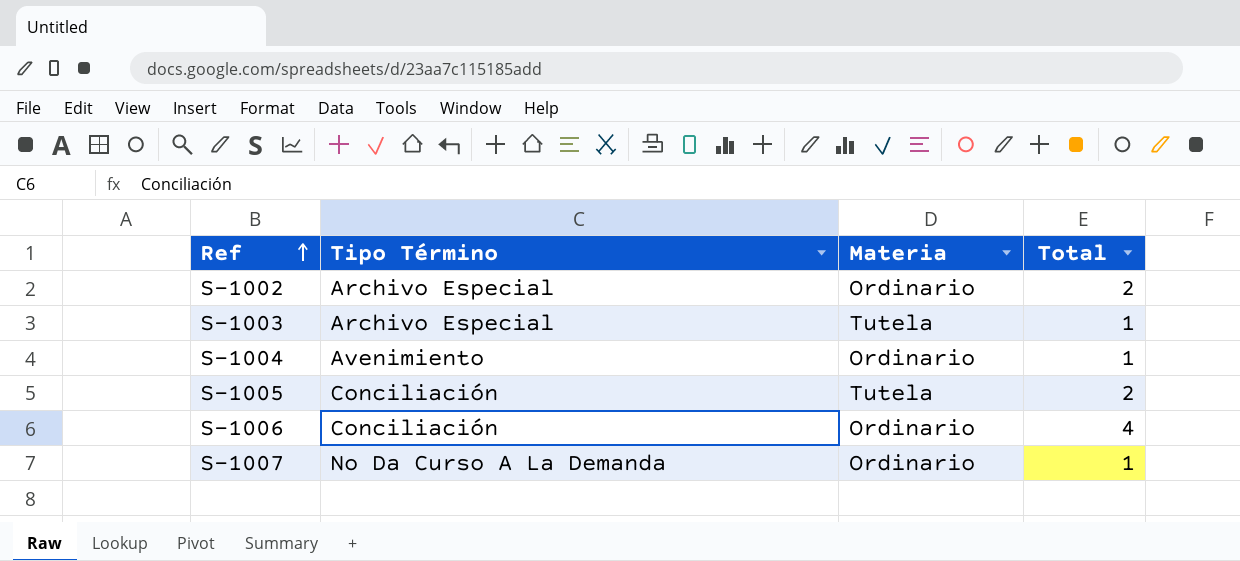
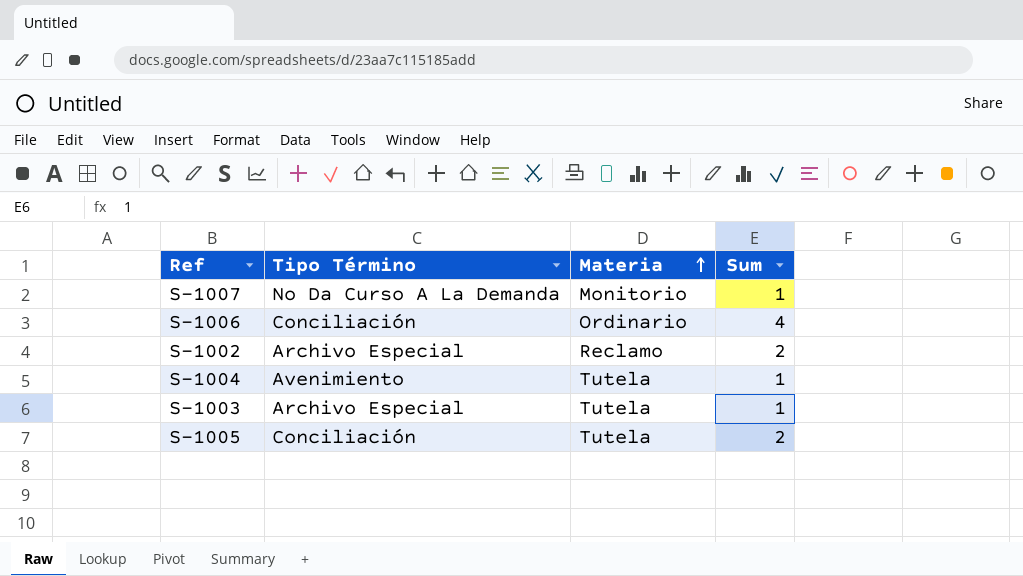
row order: Ref ascending -> Materia ascending
column name: Total -> Sum
S-1007 | Materia: Ordinario -> Monitorio
S-1002 | Materia: Ordinario -> Reclamo
S-1004 | Materia: Ordinario -> Tutela

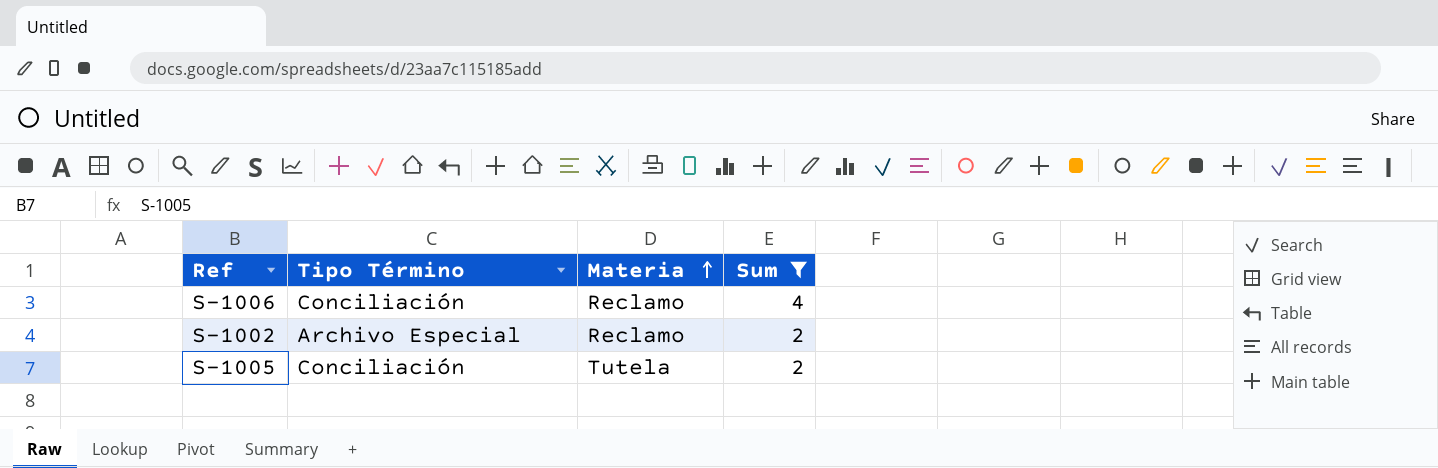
filter: none -> Sum != 1
S-1006 | Materia: Ordinario -> Reclamo

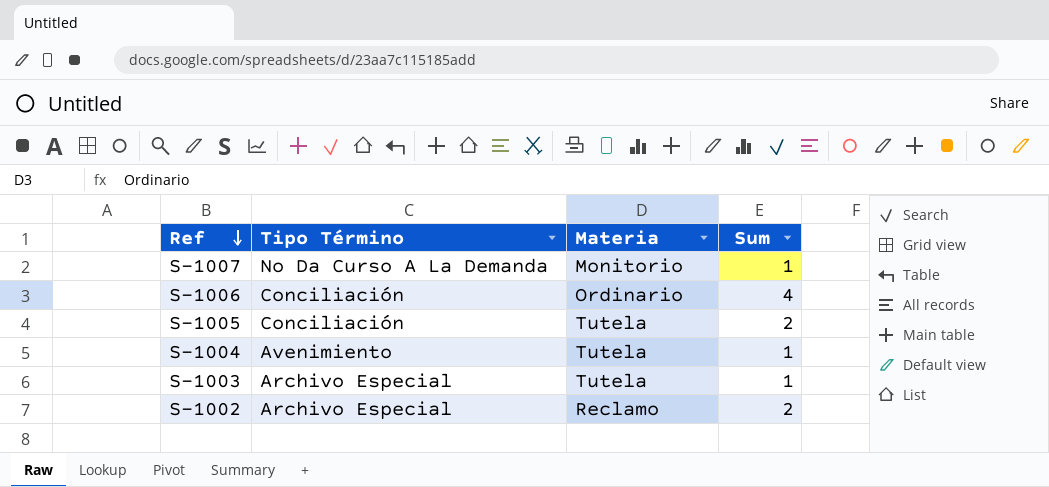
filter: Sum != 1 -> none
row order: Materia ascending -> Ref descending
S-1006 | Materia: Reclamo -> Ordinario

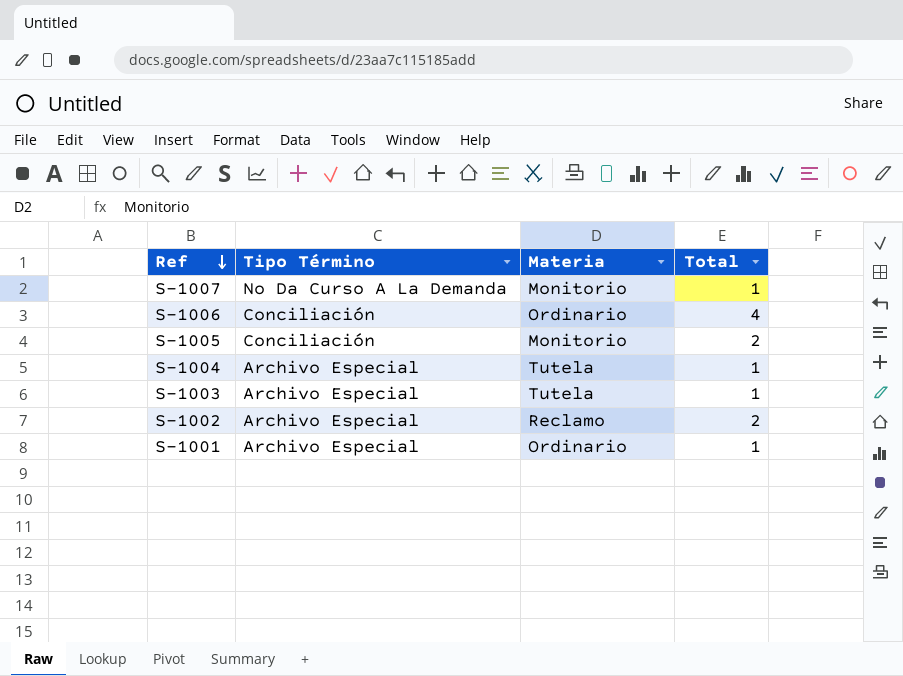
column name: Sum -> Total
S-1005 | Materia: Tutela -> Monitorio
S-1004 | Tipo Término: Avenimiento -> Archivo Especial
row S-1001: none -> Archivo Especial | Ordinario | 1

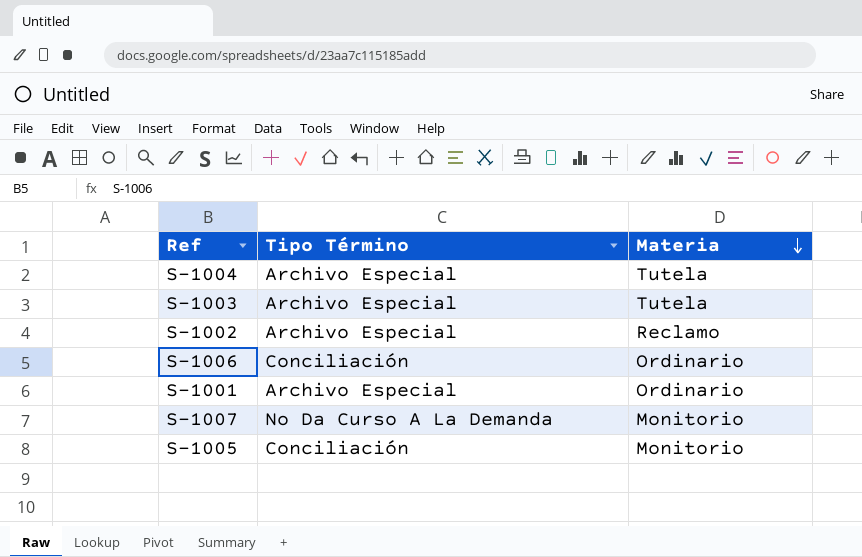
row order: Ref descending -> Materia descending
column Total | position: 4 -> none

